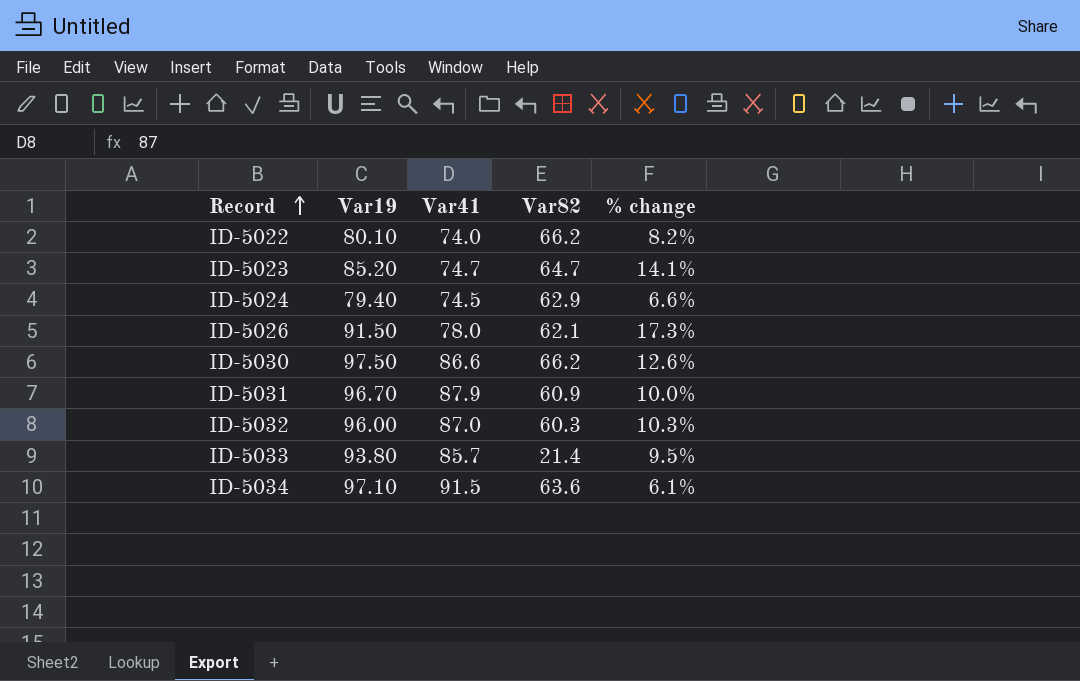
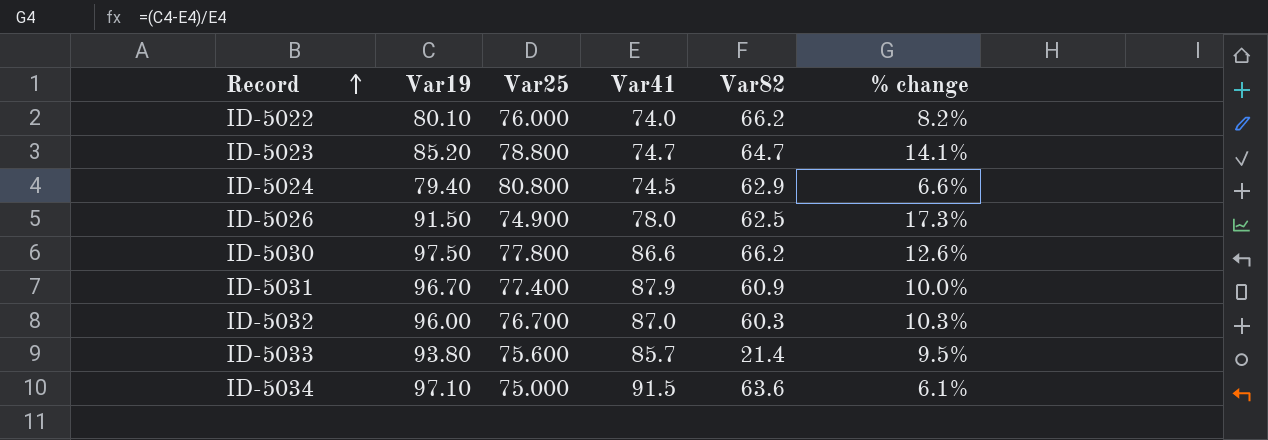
column Var25 | position: none -> 3
ID-5026 | Var82: 62.1 -> 62.5

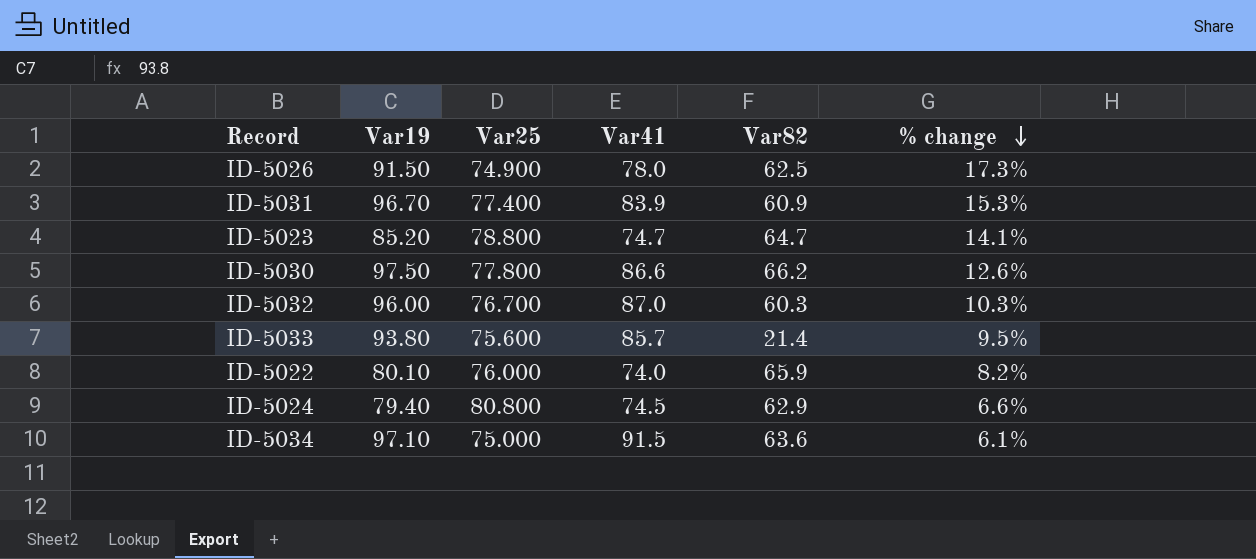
row order: Record ascending -> % change descending
ID-5031 | Var41: 87.9 -> 83.9
ID-5031 | % change: 10.0% -> 15.3%
ID-5022 | Var82: 66.2 -> 65.9

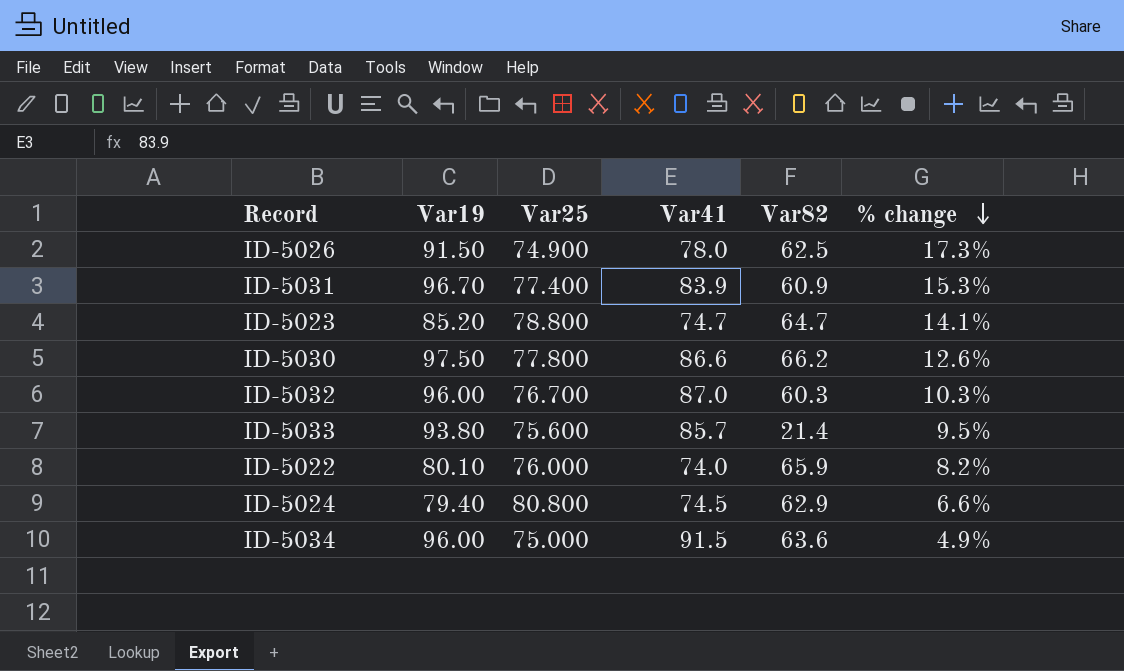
ID-5034 | Var19: 97.10 -> 96.00
ID-5034 | % change: 6.1% -> 4.9%

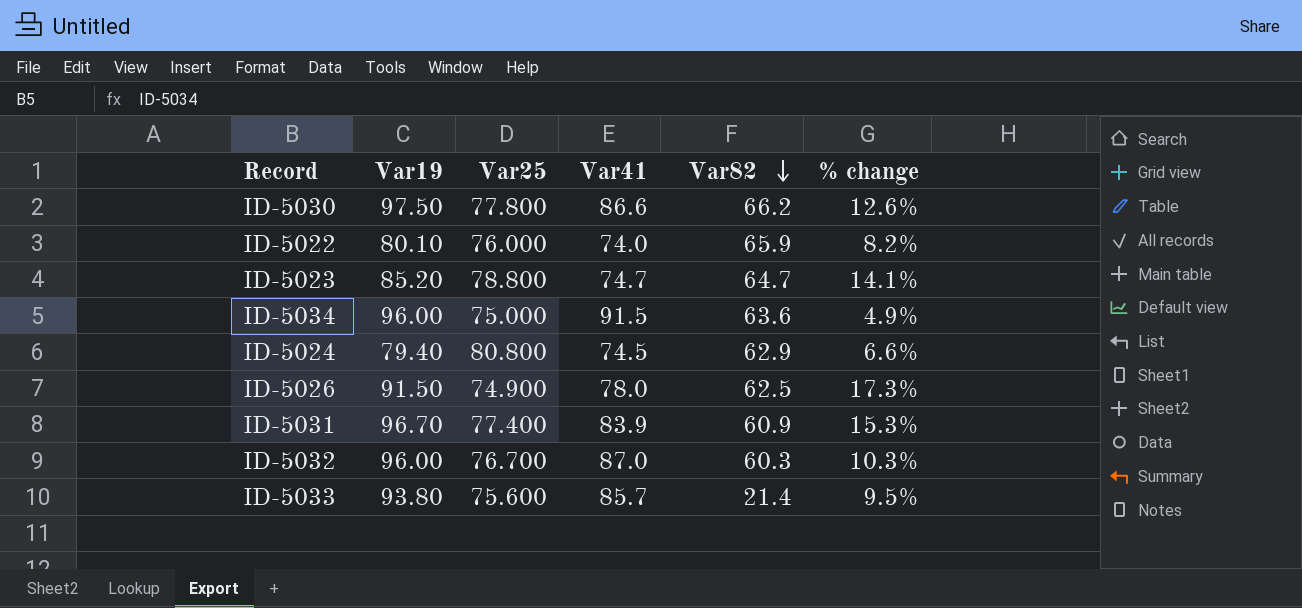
row order: % change descending -> Var82 descending

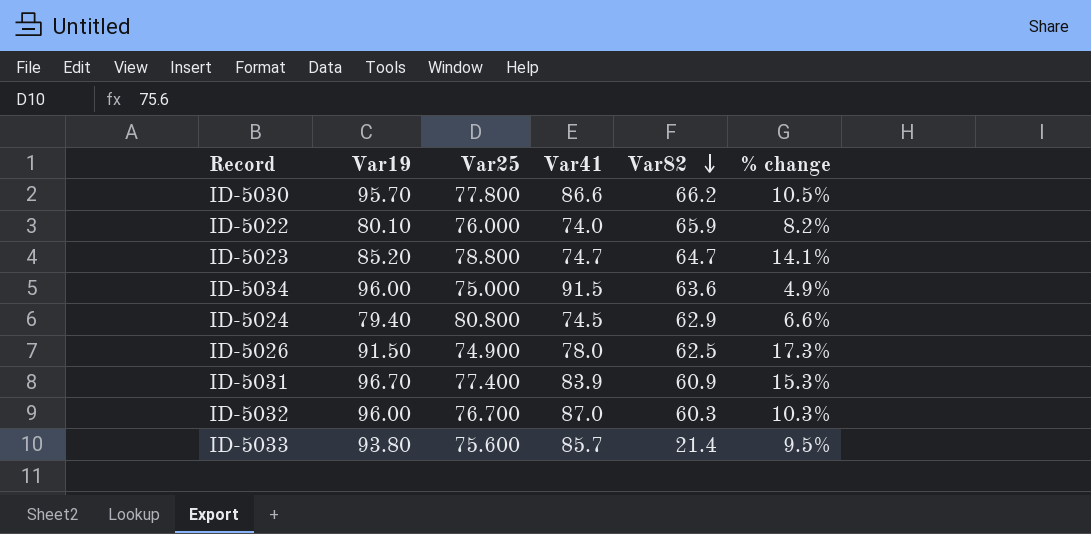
ID-5030 | Var19: 97.50 -> 95.70
ID-5030 | % change: 12.6% -> 10.5%

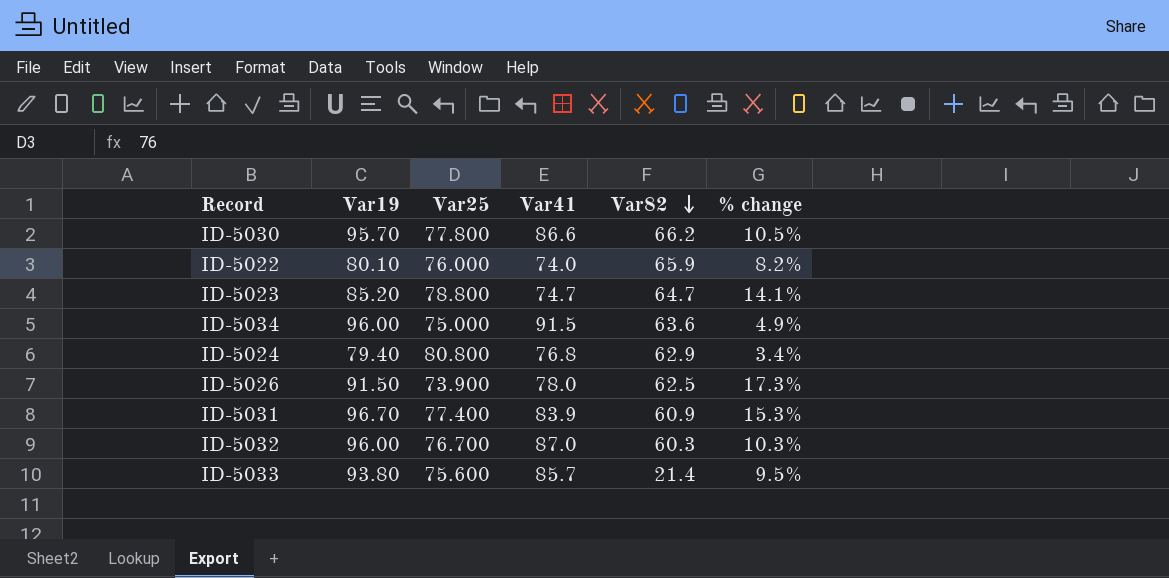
ID-5024 | Var41: 74.5 -> 76.8
ID-5024 | % change: 6.6% -> 3.4%
ID-5026 | Var25: 74.900 -> 73.900

